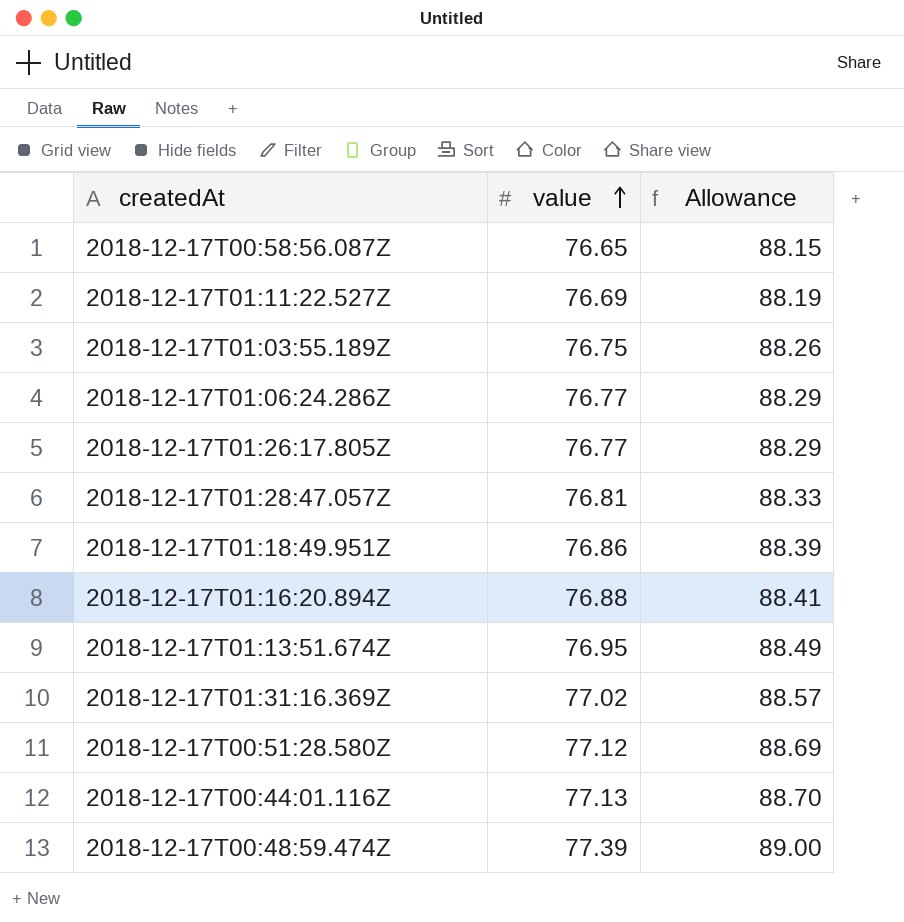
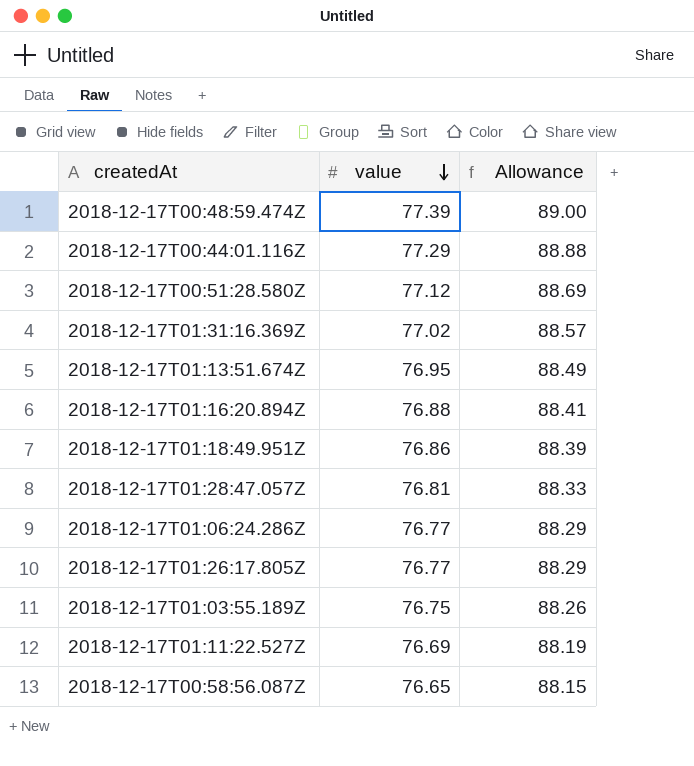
row order: value ascending -> value descending
2018-12-17T00:44:01.116Z | value: 77.13 -> 77.29
2018-12-17T00:44:01.116Z | Allowance: 88.70 -> 88.88

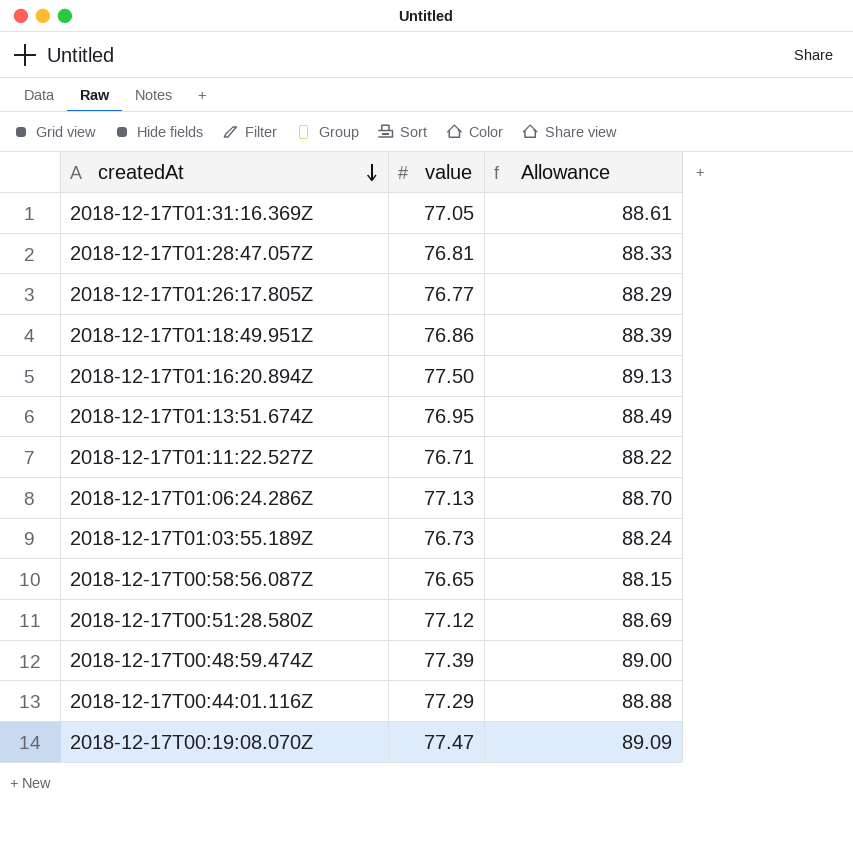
row order: value descending -> createdAt descending
2018-12-17T01:31:16.369Z | value: 77.02 -> 77.05
2018-12-17T01:31:16.369Z | Allowance: 88.57 -> 88.61
2018-12-17T01:16:20.894Z | value: 76.88 -> 77.50
2018-12-17T01:16:20.894Z | Allowance: 88.41 -> 89.13
2018-12-17T01:11:22.527Z | value: 76.69 -> 76.71
2018-12-17T01:11:22.527Z | Allowance: 88.19 -> 88.22
2018-12-17T01:06:24.286Z | value: 76.77 -> 77.13
2018-12-17T01:06:24.286Z | Allowance: 88.29 -> 88.70
2018-12-17T01:03:55.189Z | value: 76.75 -> 76.73
2018-12-17T01:03:55.189Z | Allowance: 88.26 -> 88.24
row 2018-12-17T00:19:08.070Z: none -> 77.47 | 89.09

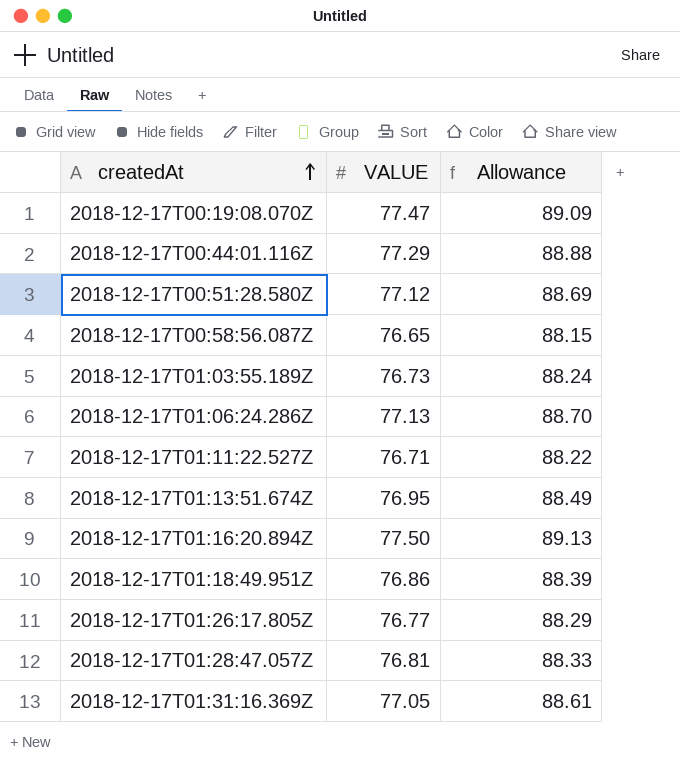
row order: createdAt descending -> createdAt ascending
column name: value -> VALUE
row 2018-12-17T00:48:59.474Z: 77.39 | 89.00 -> none

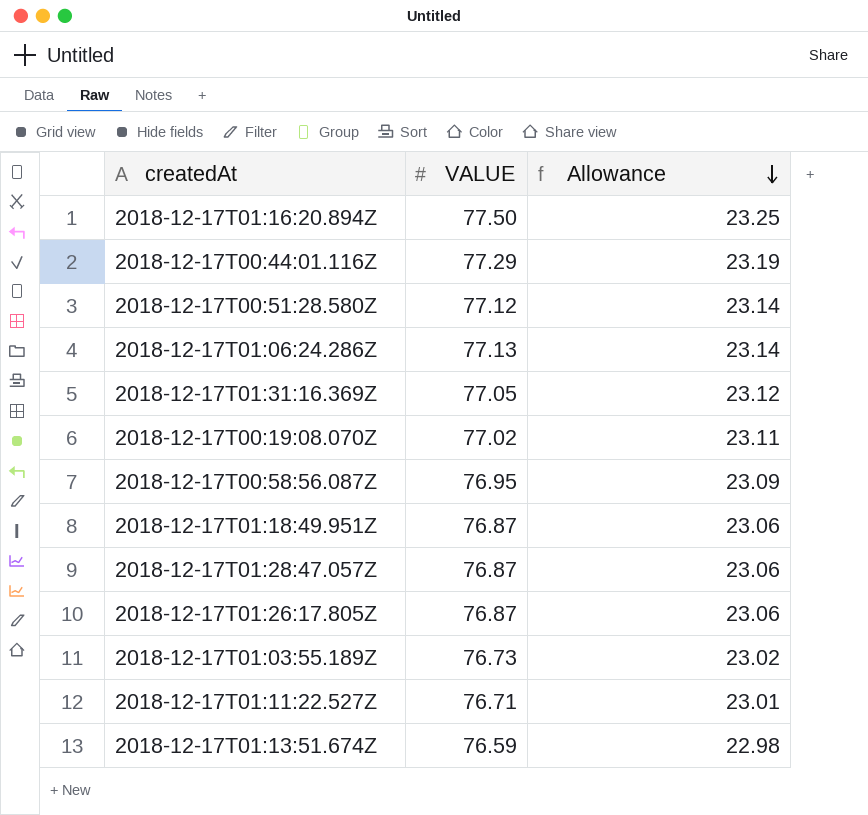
row order: createdAt ascending -> Allowance descending
column Allowance | formula: [VALUE] * 1.15 -> [VALUE] * 0.3
2018-12-17T00:19:08.070Z | VALUE: 77.47 -> 77.02
2018-12-17T00:58:56.087Z | VALUE: 76.65 -> 76.95
2018-12-17T01:18:49.951Z | VALUE: 76.86 -> 76.87
2018-12-17T01:28:47.057Z | VALUE: 76.81 -> 76.87
2018-12-17T01:26:17.805Z | VALUE: 76.77 -> 76.87
2018-12-17T01:13:51.674Z | VALUE: 76.95 -> 76.59

